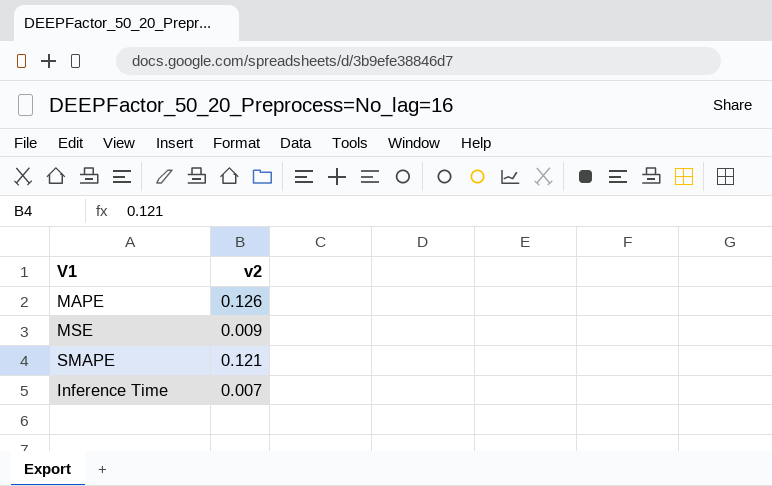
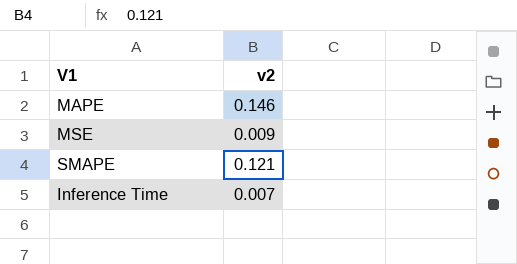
MAPE | v2: 0.126 -> 0.146

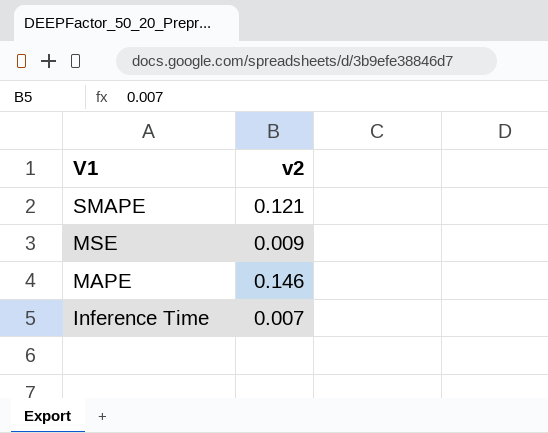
row order: none -> V1 descending

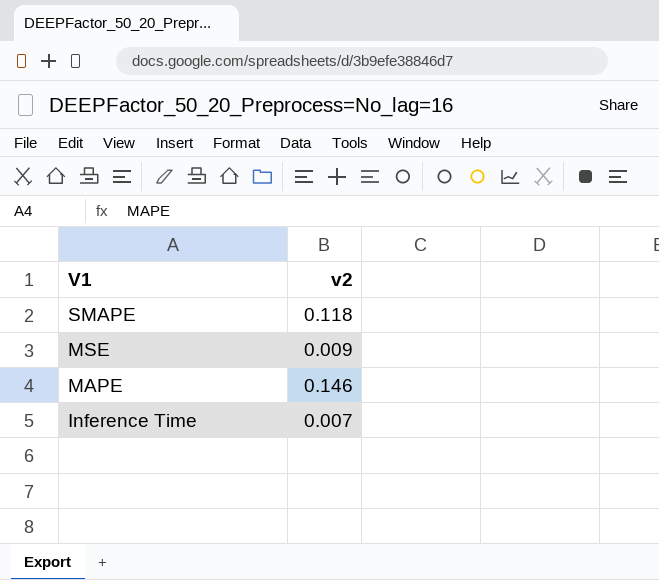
SMAPE | v2: 0.121 -> 0.118

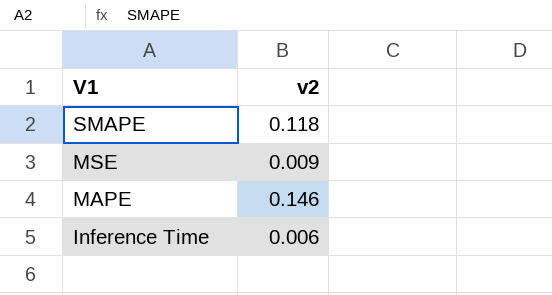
Inference Time | v2: 0.007 -> 0.006

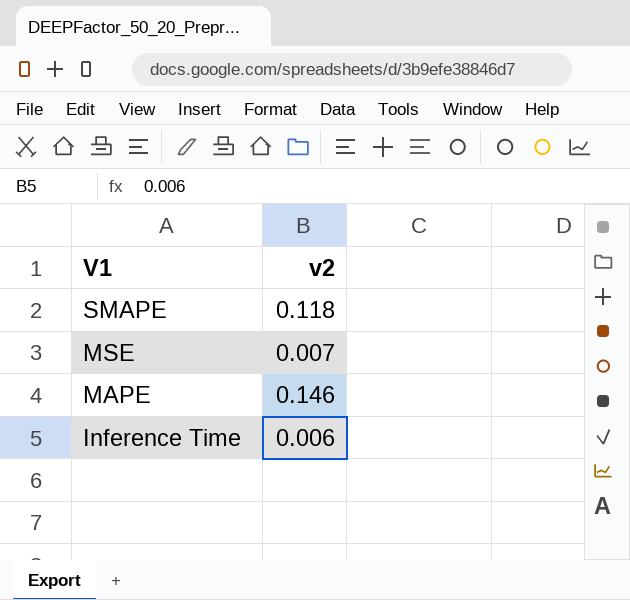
MSE | v2: 0.009 -> 0.007

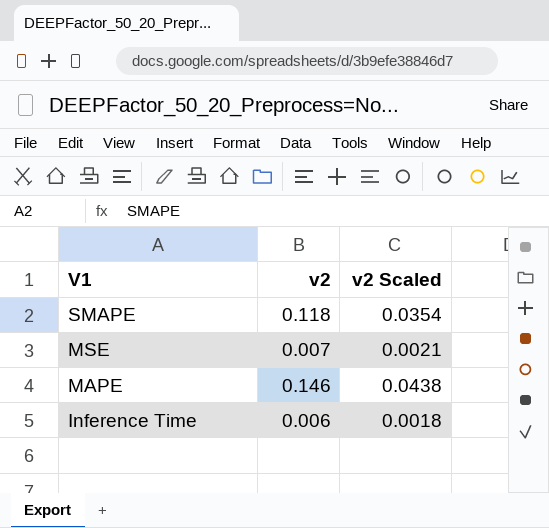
column v2 Scaled | formula: none -> [v2] * 0.3

